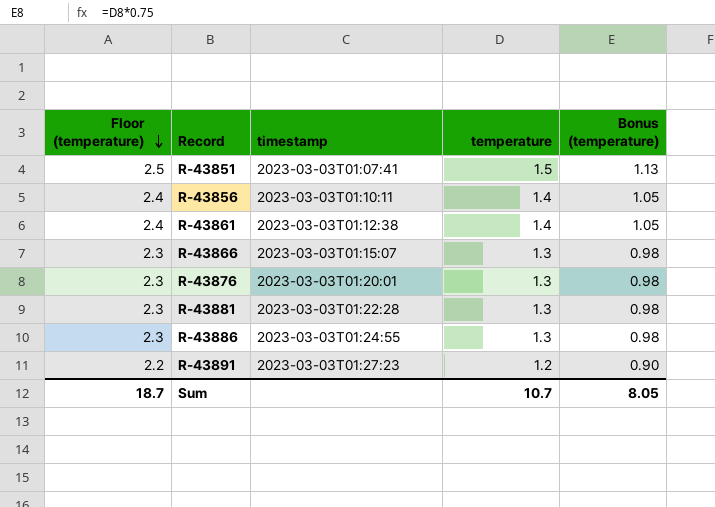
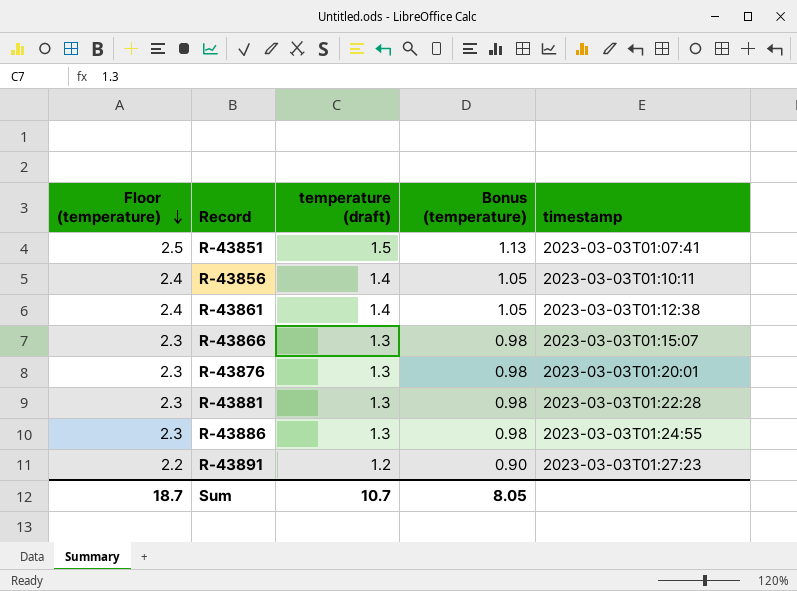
column name: temperature -> temperature (draft)
column timestamp | position: 3 -> 5

